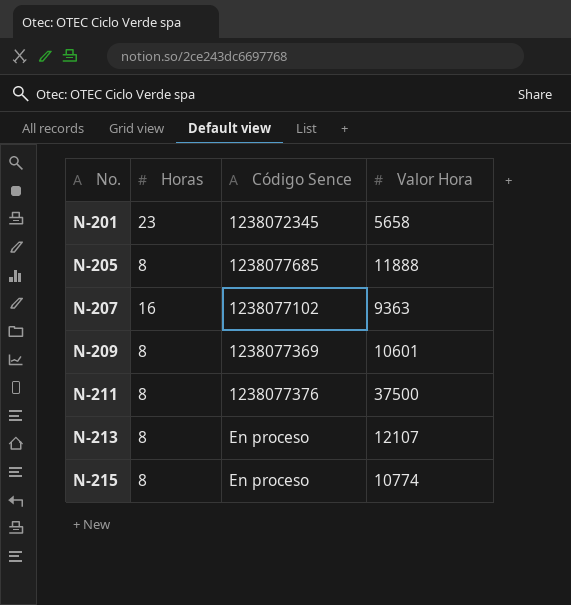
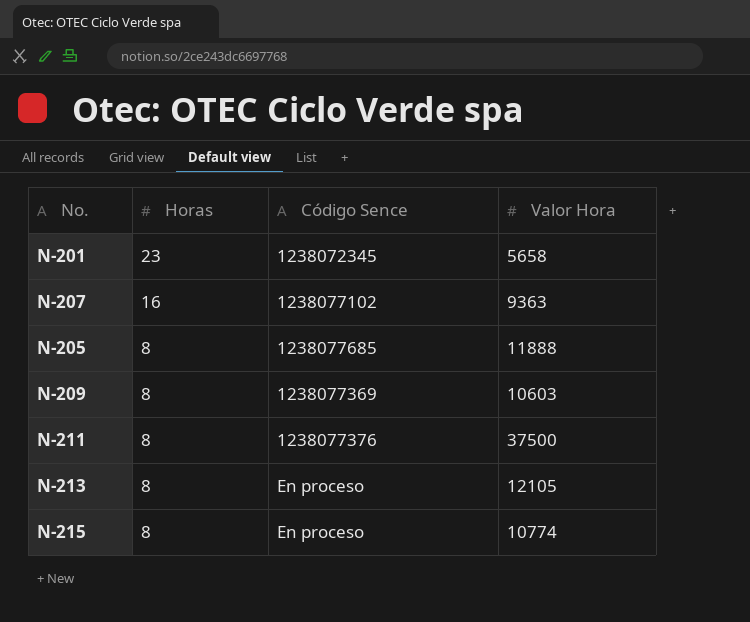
row order: No. ascending -> Horas descending
N-209 | Valor Hora: 10601 -> 10603
N-213 | Valor Hora: 12107 -> 12105

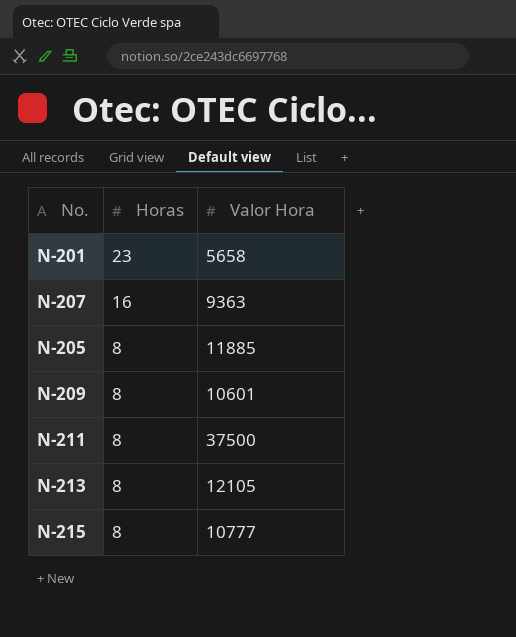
column Código Sence | position: 3 -> none
N-205 | Valor Hora: 11888 -> 11885
N-209 | Valor Hora: 10603 -> 10601
N-215 | Valor Hora: 10774 -> 10777

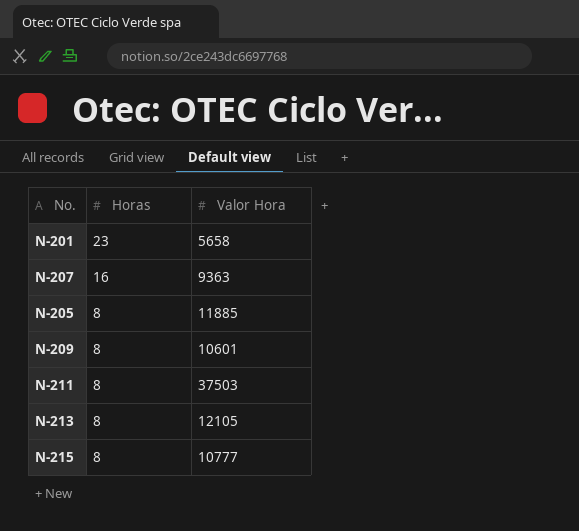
N-211 | Valor Hora: 37500 -> 37503

